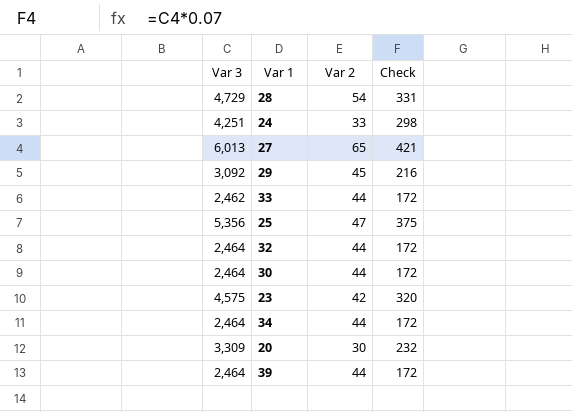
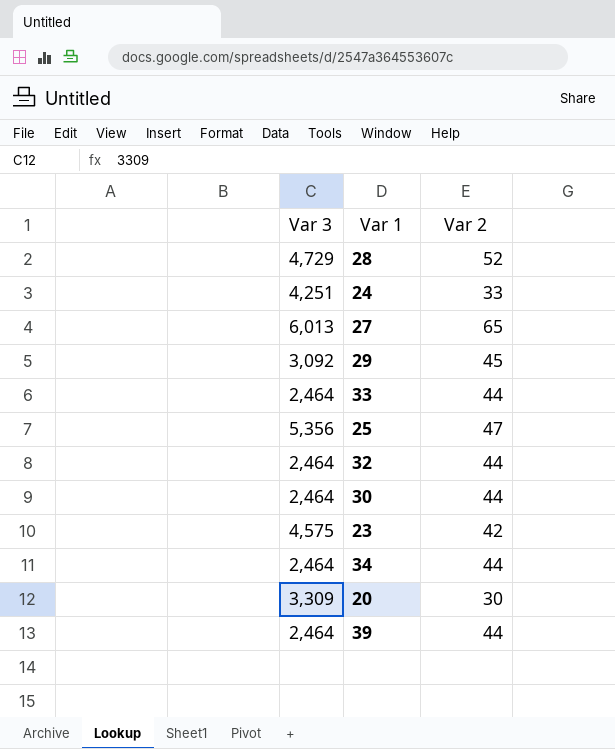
column Check | formula: [Var 3] * 0.07 -> none
28 | Var 2: 54 -> 52
33 | Var 3: 2,462 -> 2,464

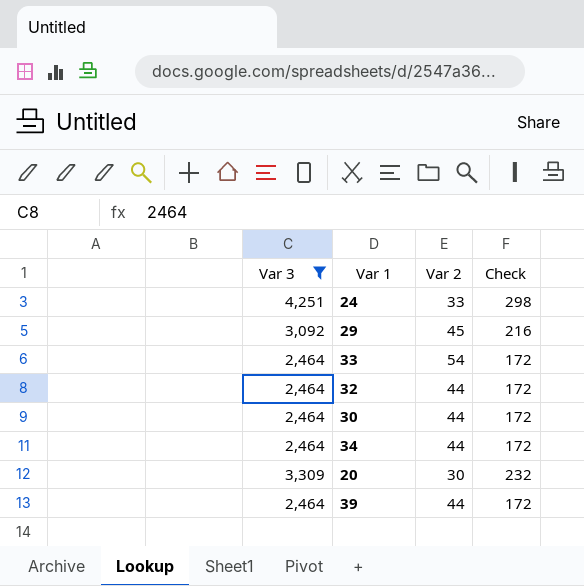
filter: none -> Var 3 <= 4,251
column Check | formula: none -> [Var 3] * 0.07
33 | Var 2: 44 -> 54

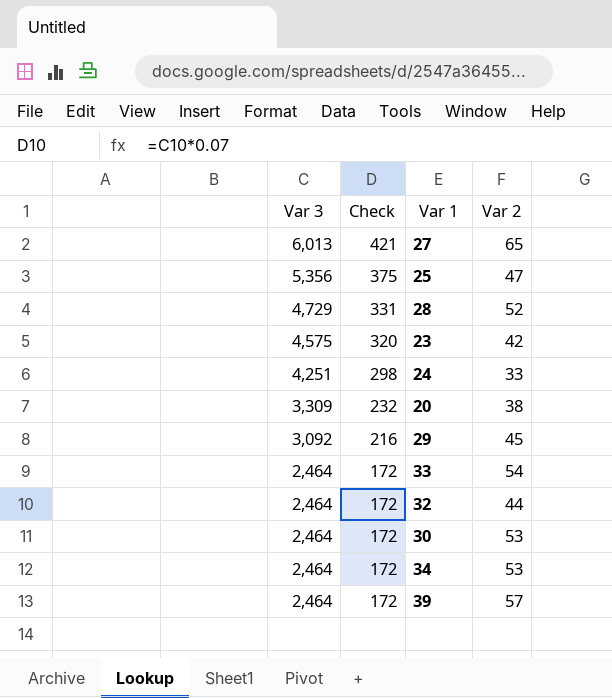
filter: Var 3 <= 4,251 -> none
row order: none -> Var 3 descending
column Check | position: 4 -> 2
20 | Var 2: 30 -> 38
30 | Var 2: 44 -> 53
34 | Var 2: 44 -> 53
39 | Var 2: 44 -> 57

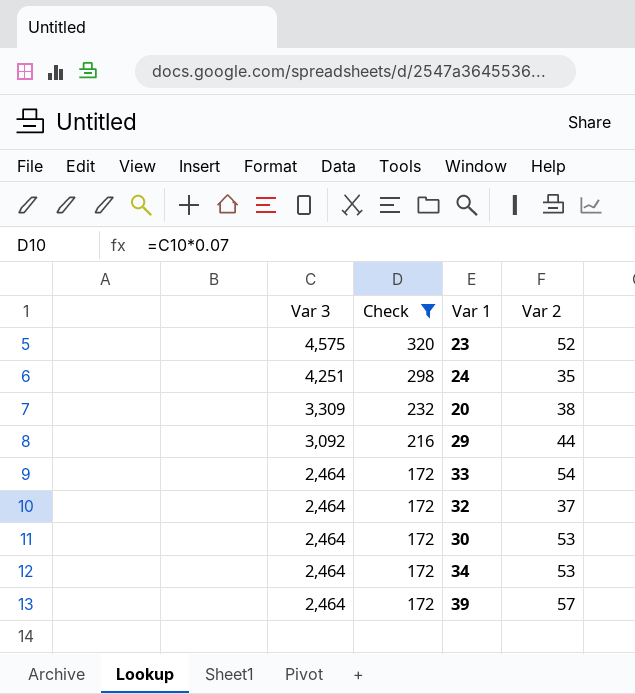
filter: none -> Check <= 320
23 | Var 2: 42 -> 52
24 | Var 2: 33 -> 35
29 | Var 2: 45 -> 44
32 | Var 2: 44 -> 37

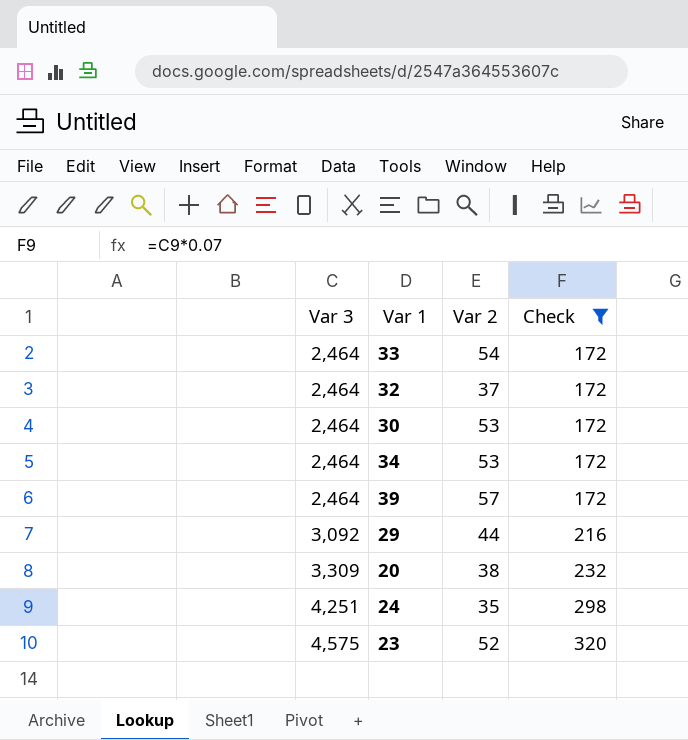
row order: Var 3 descending -> Var 3 ascending
column Check | position: 2 -> 4

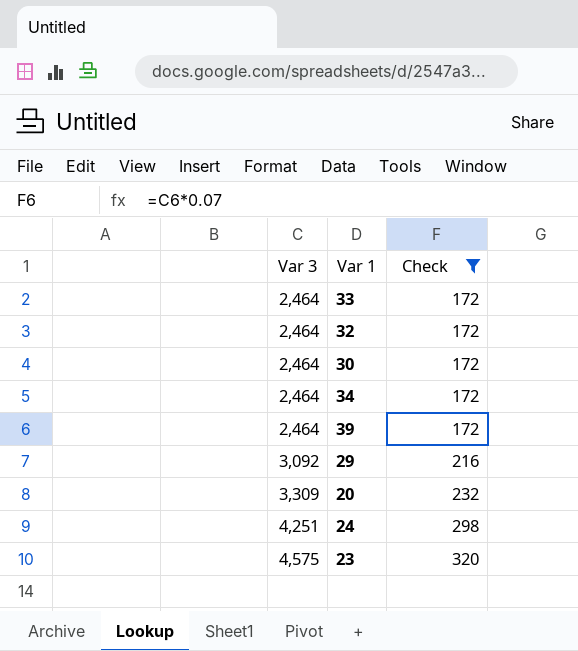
column Var 2 | position: 3 -> none

